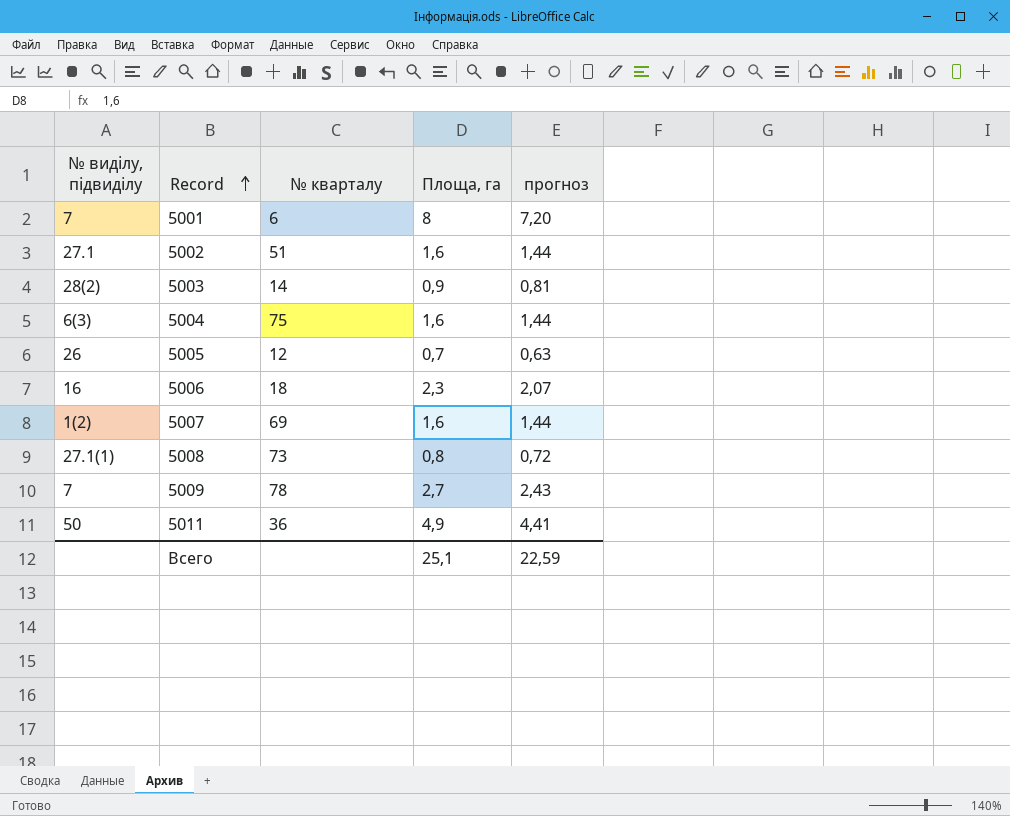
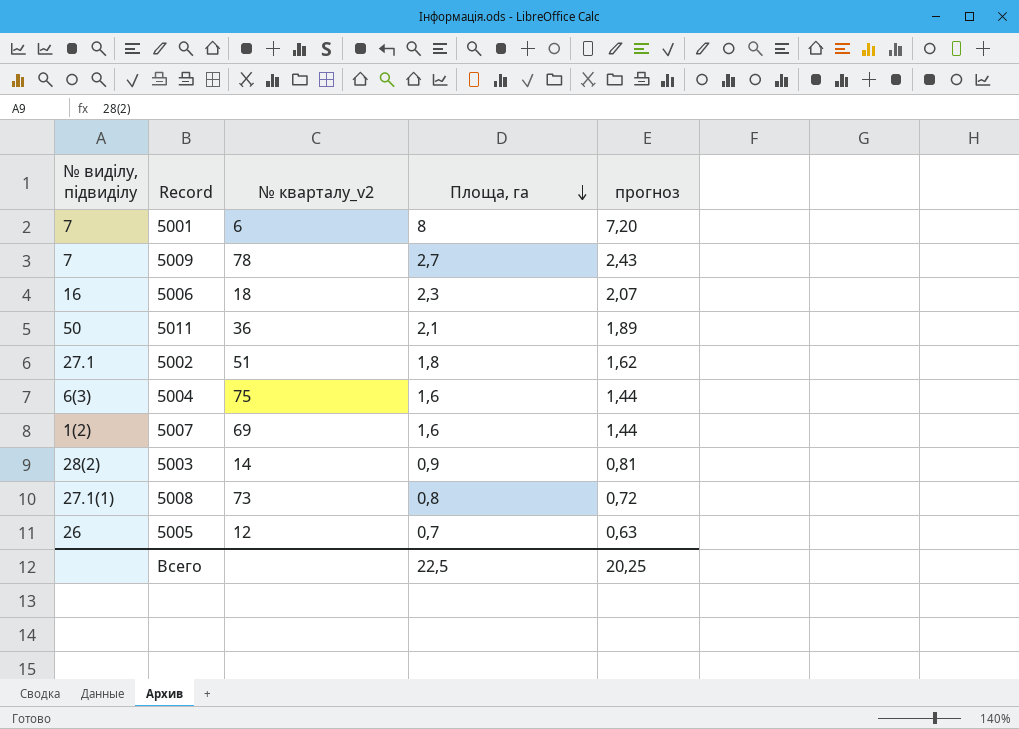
row order: Record ascending -> Площа, га descending
column name: № кварталу -> № кварталу_v2
5011 | Площа, га: 4,9 -> 2,1
5011 | прогноз: 4,41 -> 1,89
5002 | Площа, га: 1,6 -> 1,8
5002 | прогноз: 1,44 -> 1,62
Всего | Площа, га: 25,1 -> 22,5
Всего | прогноз: 22,59 -> 20,25

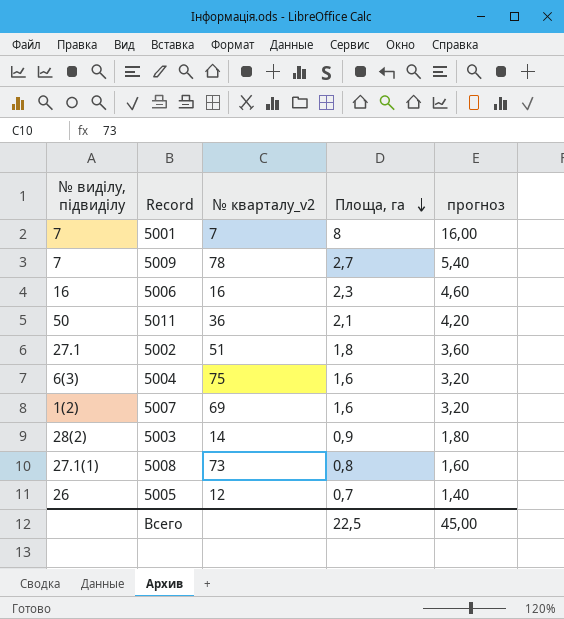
column прогноз | formula: [Площа, га] * 0,9 -> [Площа, га] * 2
5001 | № кварталу_v2: 6 -> 7
5006 | № кварталу_v2: 18 -> 16
Всего | прогноз: 20,25 -> 45,00

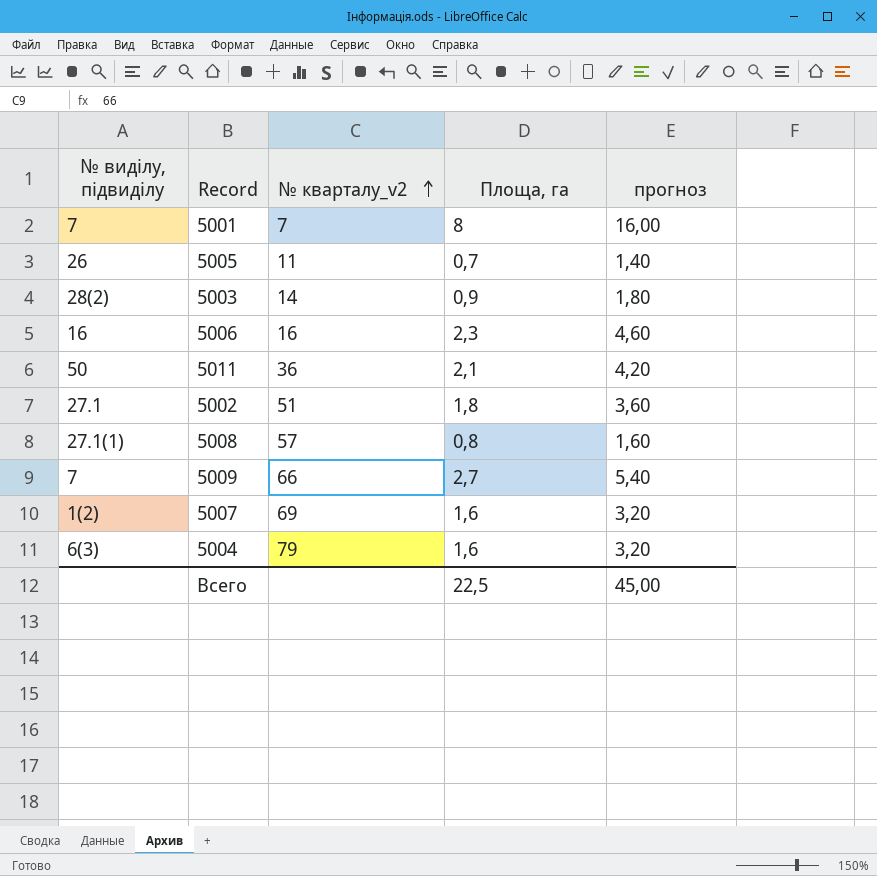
row order: Площа, га descending -> № кварталу_v2 ascending
5005 | № кварталу_v2: 12 -> 11
5008 | № кварталу_v2: 73 -> 57
5009 | № кварталу_v2: 78 -> 66
5004 | № кварталу_v2: 75 -> 79

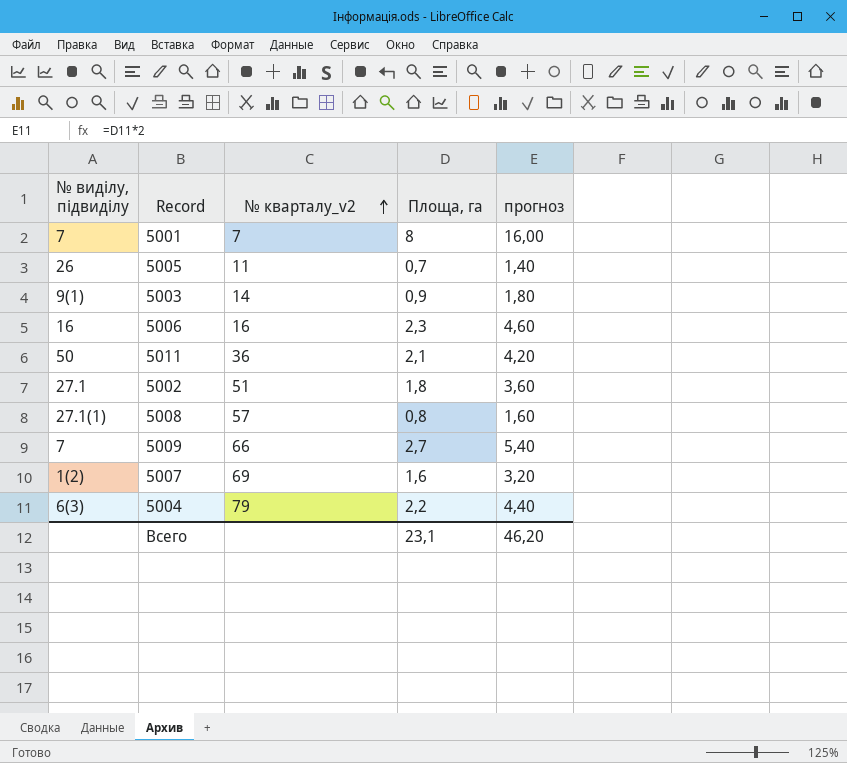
5003 | № виділу, підвиділу: 28(2) -> 9(1)
5004 | Площа, га: 1,6 -> 2,2
5004 | прогноз: 3,20 -> 4,40
Всего | Площа, га: 22,5 -> 23,1
Всего | прогноз: 45,00 -> 46,20

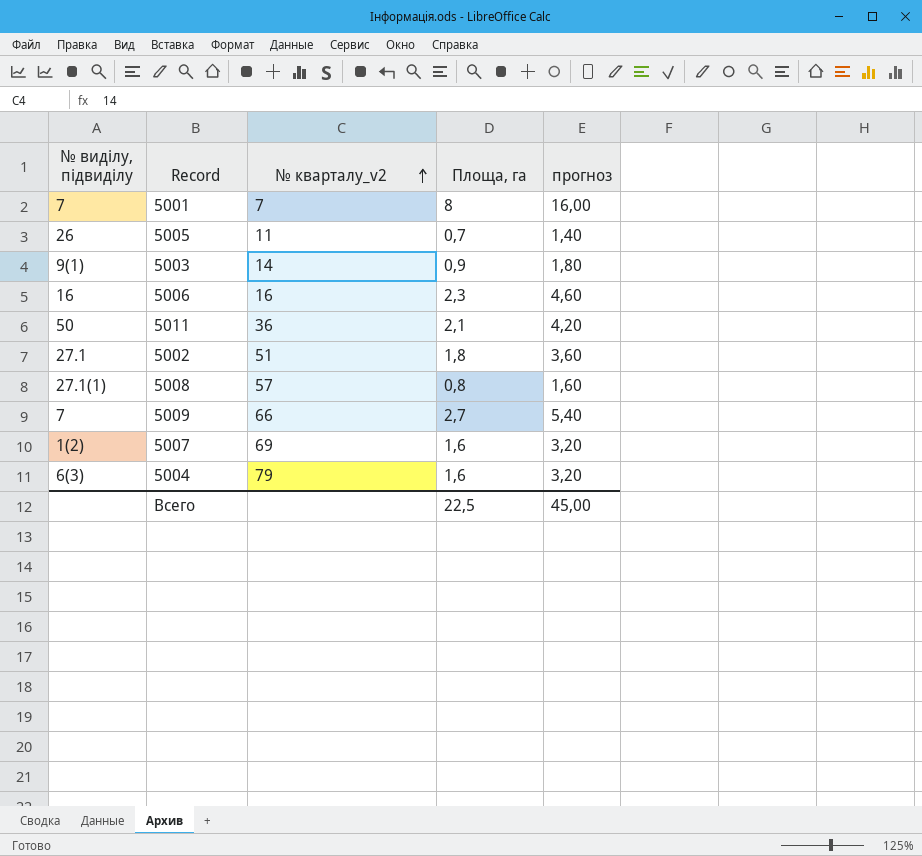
5004 | Площа, га: 2,2 -> 1,6
5004 | прогноз: 4,40 -> 3,20
Всего | Площа, га: 23,1 -> 22,5
Всего | прогноз: 46,20 -> 45,00

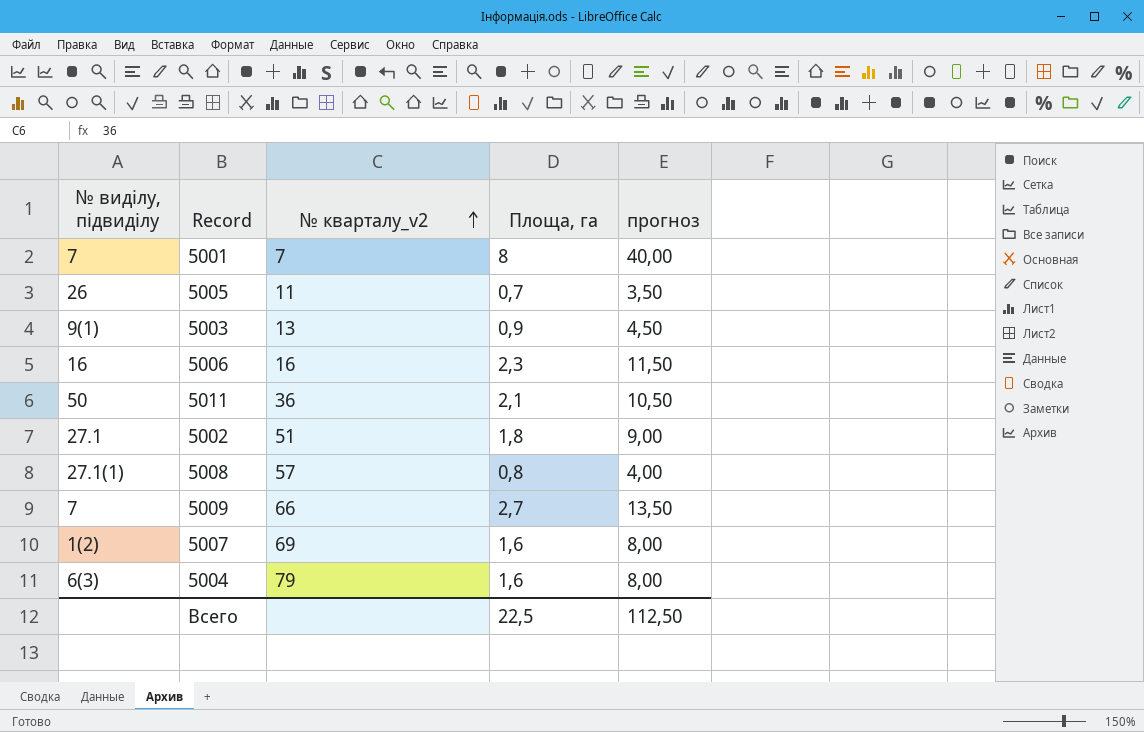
column прогноз | formula: [Площа, га] * 2 -> [Площа, га] * 5
5003 | № кварталу_v2: 14 -> 13
Всего | прогноз: 45,00 -> 112,50

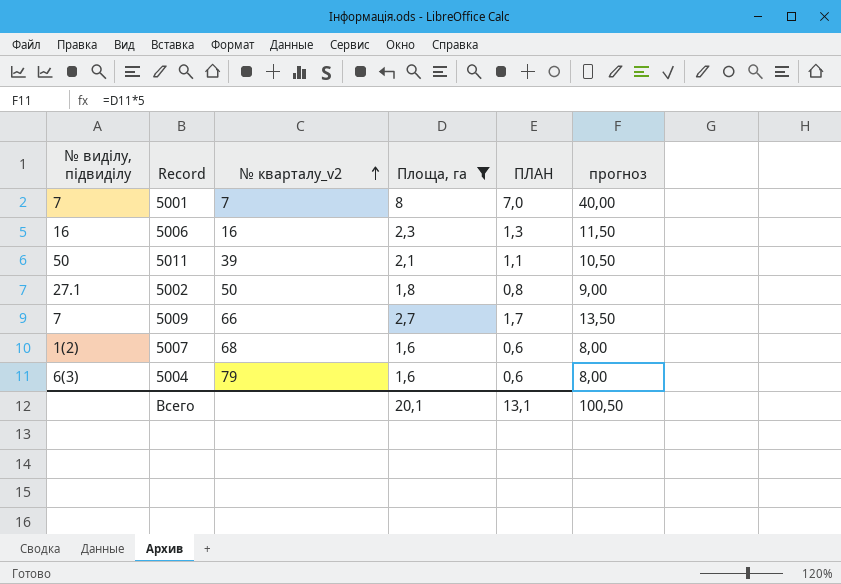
filter: none -> Площа, га >= 1,6
column ПЛАН | formula: none -> [Площа, га] - 1
5011 | № кварталу_v2: 36 -> 39
5002 | № кварталу_v2: 51 -> 50
5007 | № кварталу_v2: 69 -> 68
Всего | Площа, га: 22,5 -> 20,1
Всего | прогноз: 112,50 -> 100,50

